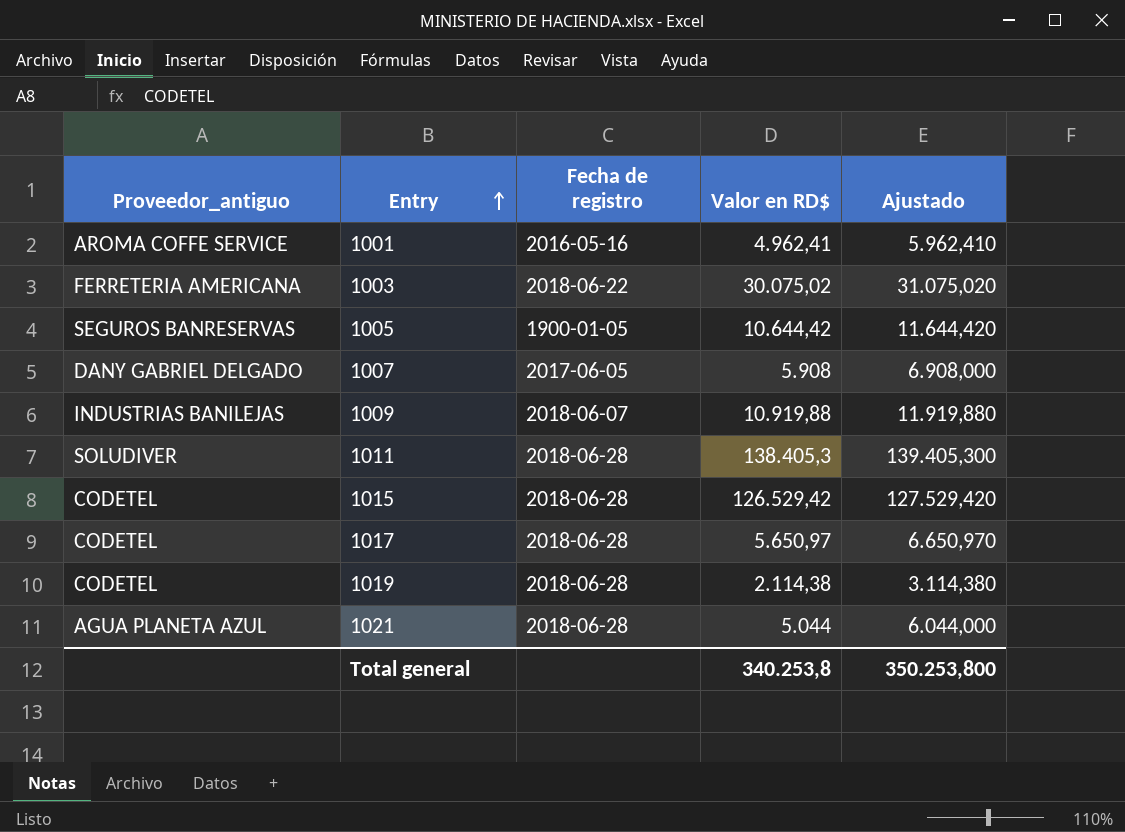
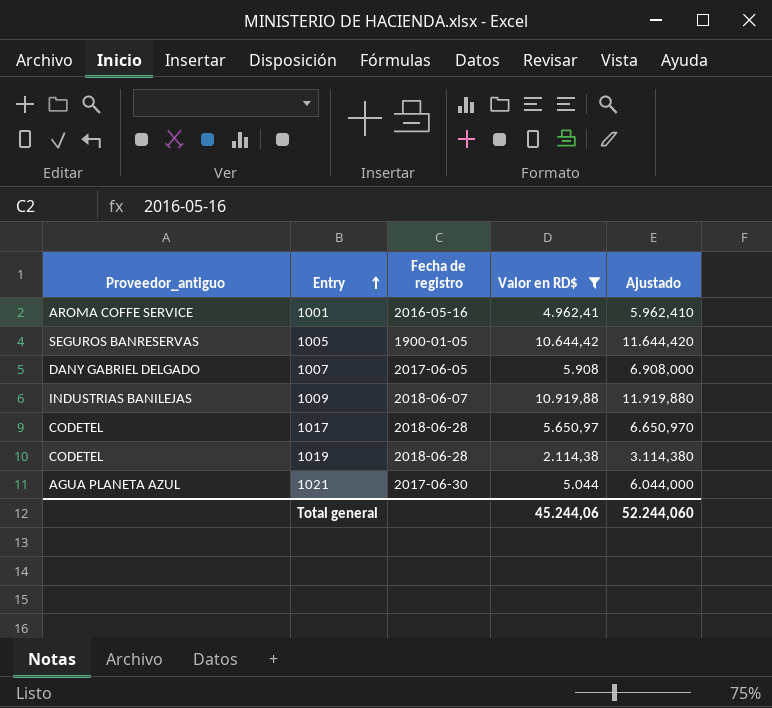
filter: none -> Valor en RD$ <= 10.919,88
1021 | Fecha de registro: 2018-06-28 -> 2017-06-30
Total general | Valor en RD$: 340.253,8 -> 45.244,06
Total general | Ajustado: 350.253,800 -> 52.244,060

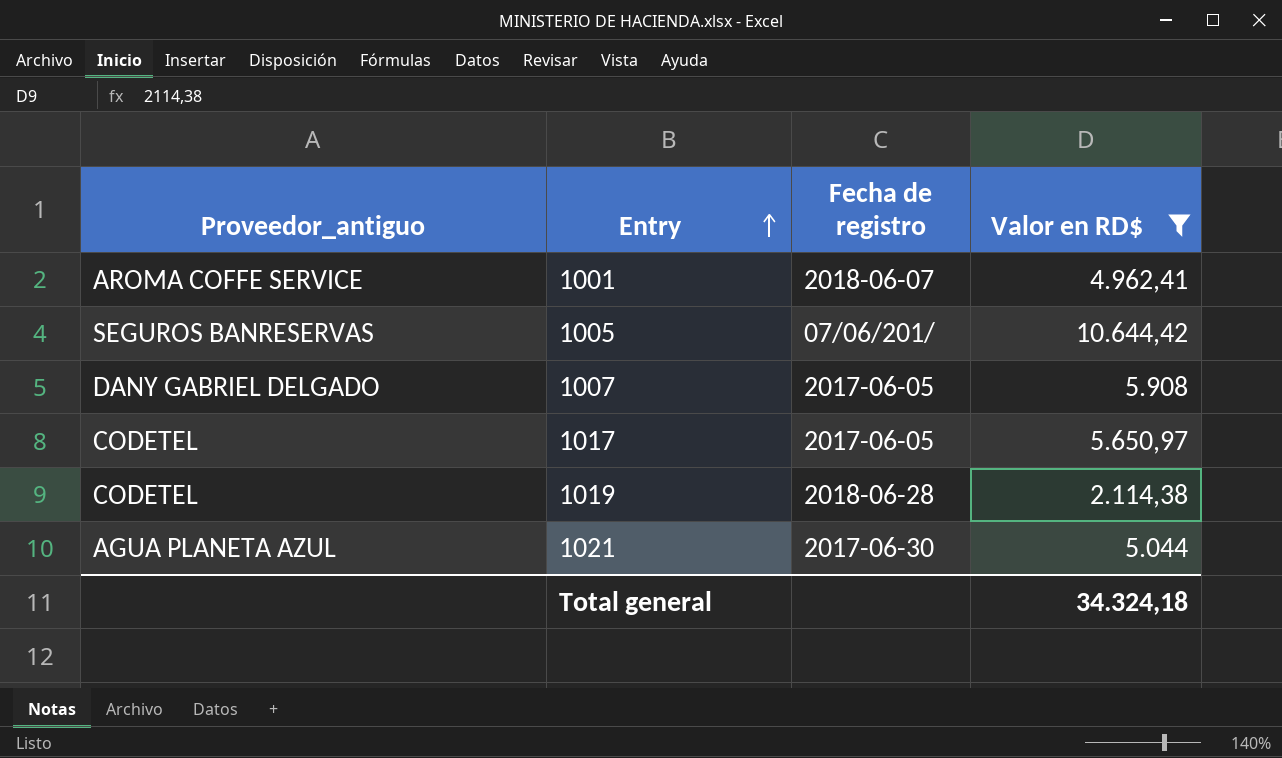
column Ajustado | formula: [Valor en RD$] + 1000 -> none
row 1009: INDUSTRIAS BANILEJAS | 2018-06-07 | 10.919,88 | 11.919,880 -> none
1001 | Fecha de registro: 2016-05-16 -> 2018-06-07
1005 | Fecha de registro: 1900-01-05 -> 07/06/201/
1017 | Fecha de registro: 2018-06-28 -> 2017-06-05
Total general | Valor en RD$: 45.244,06 -> 34.324,18

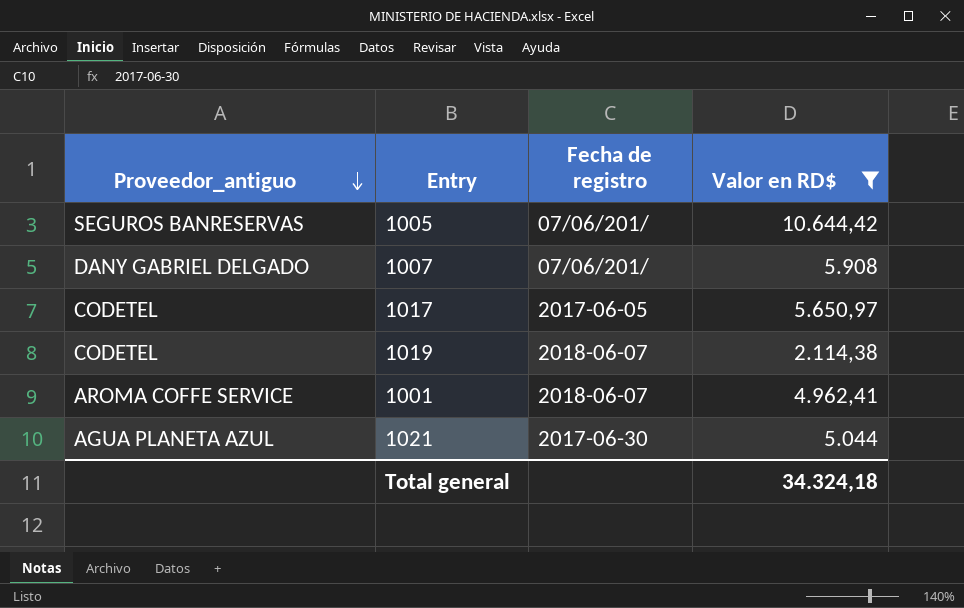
row order: Entry ascending -> Proveedor_antiguo descending
1007 | Fecha de registro: 2017-06-05 -> 07/06/201/
1019 | Fecha de registro: 2018-06-28 -> 2018-06-07

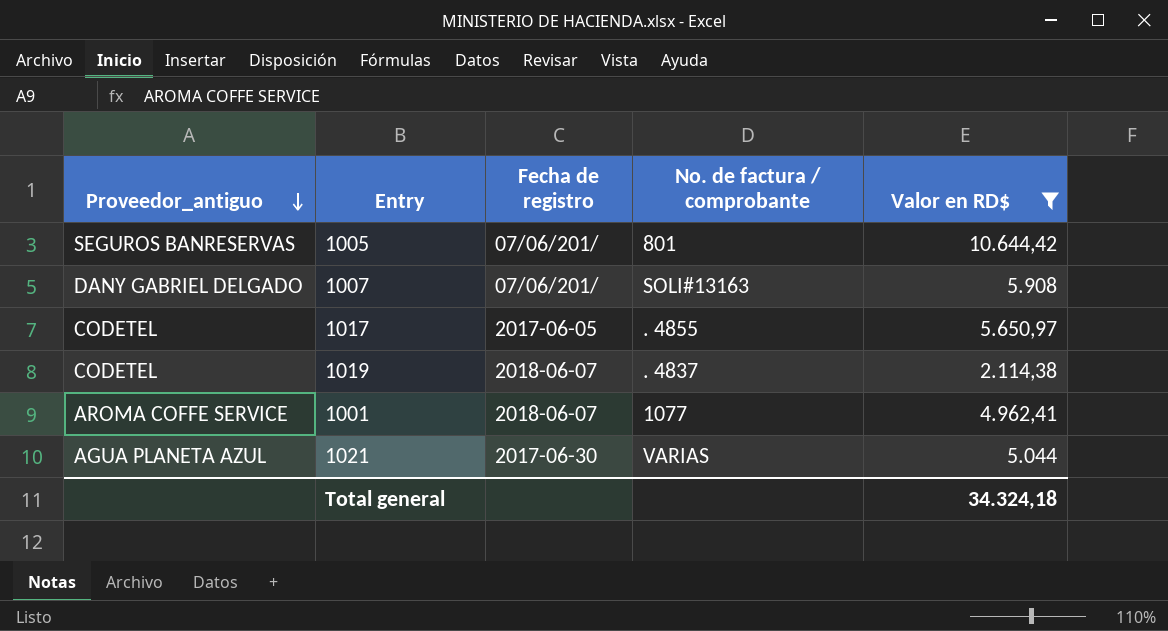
column No. de factura / comprobante | position: none -> 4

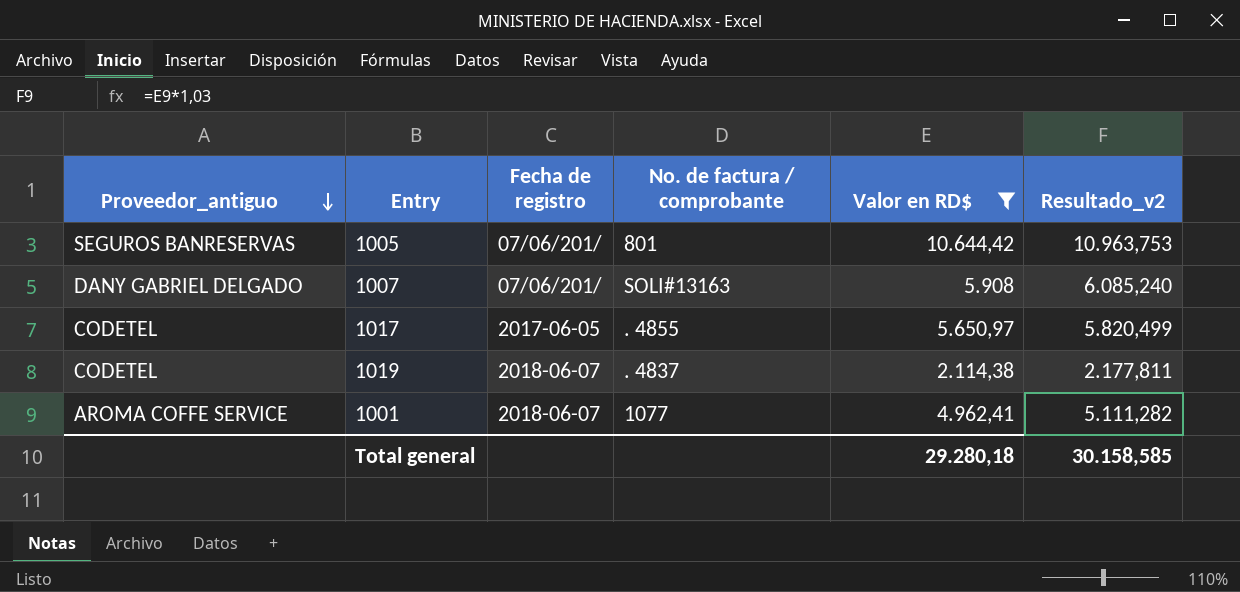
column Resultado_v2 | formula: none -> [Valor en RD$] * 1,03
row 1021: AGUA PLANETA AZUL | 2017-06-30 | VARIAS | 5.044 -> none
Total general | Valor en RD$: 34.324,18 -> 29.280,18

